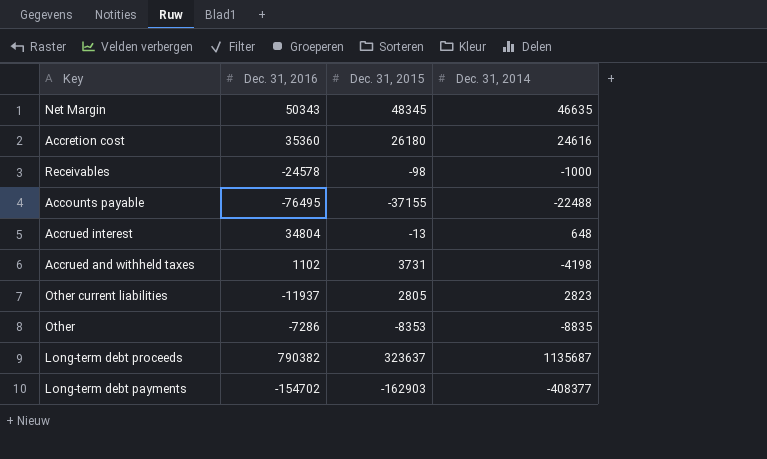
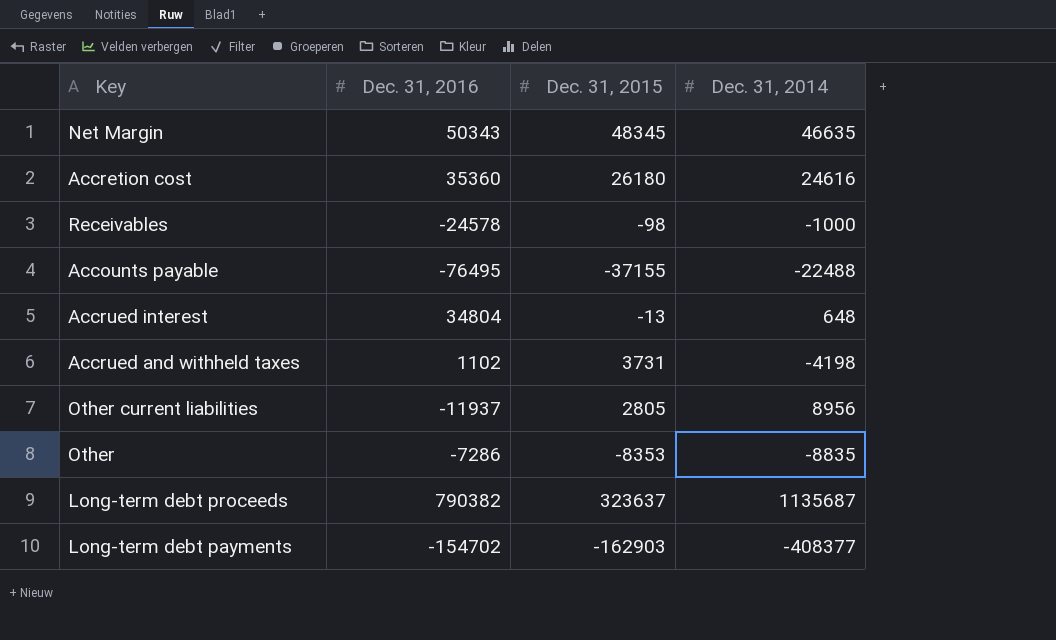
Other current liabilities | Dec. 31, 2014: 2823 -> 8956

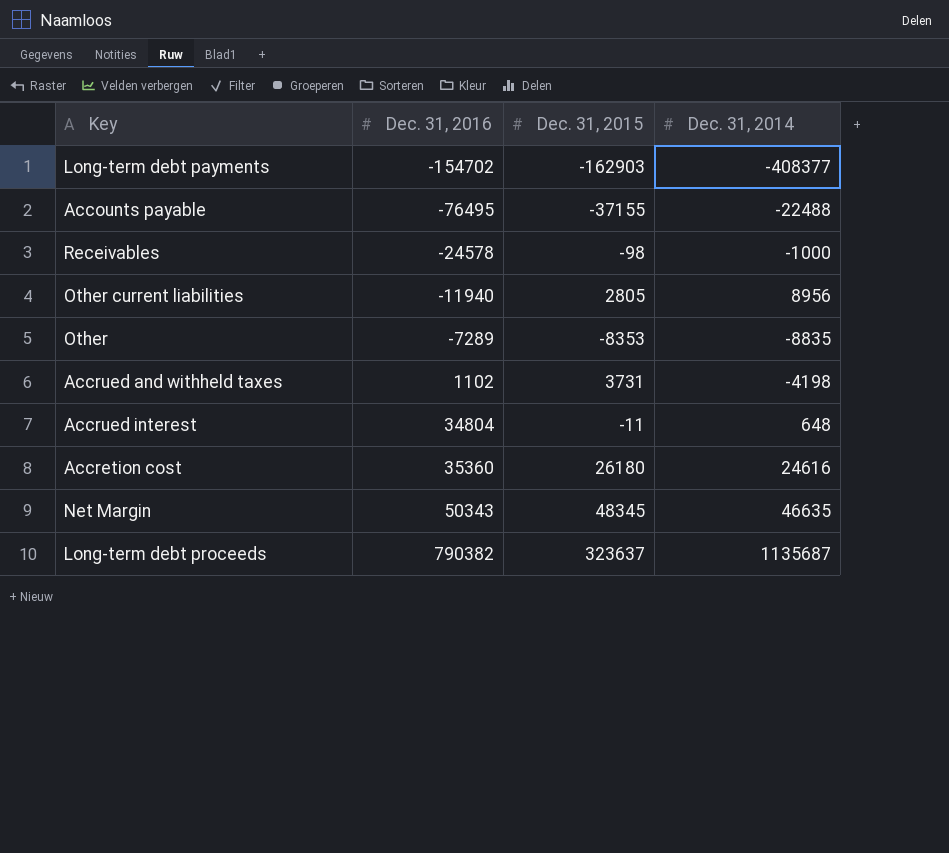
row order: none -> Dec. 31, 2016 ascending
Other current liabilities | Dec. 31, 2016: -11937 -> -11940
Other | Dec. 31, 2016: -7286 -> -7289
Accrued interest | Dec. 31, 2015: -13 -> -11

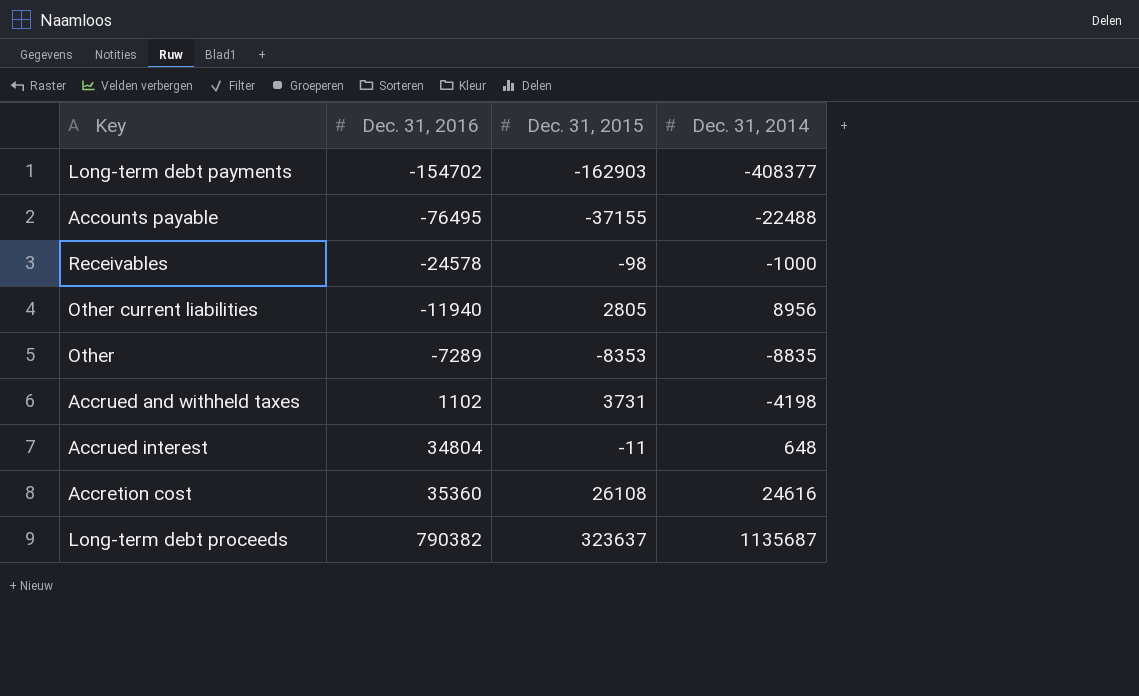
row Net Margin: 50343 | 48345 | 46635 -> none
Accretion cost | Dec. 31, 2015: 26180 -> 26108

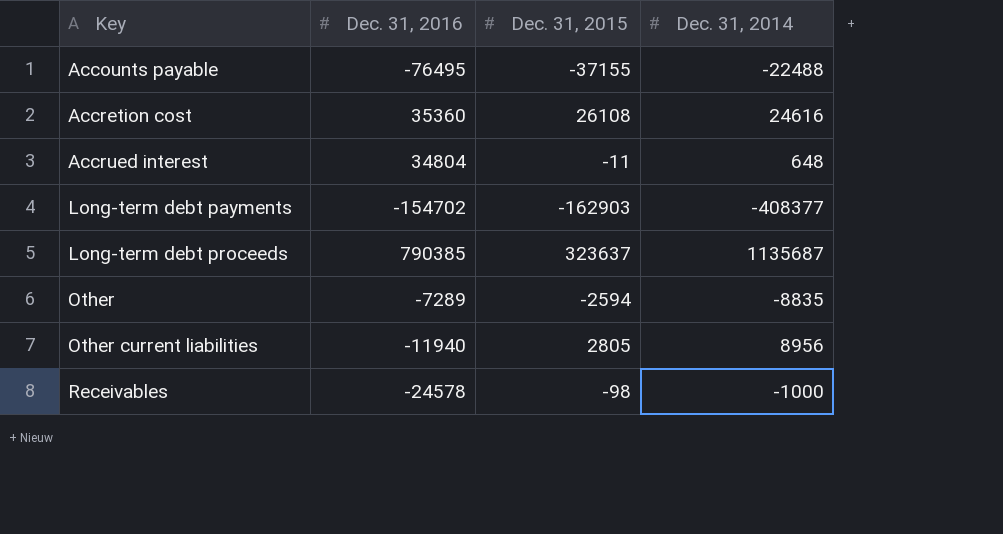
row order: Dec. 31, 2016 ascending -> Key ascending
row Accrued and withheld taxes: 1102 | 3731 | -4198 -> none
Long-term debt proceeds | Dec. 31, 2016: 790382 -> 790385
Other | Dec. 31, 2015: -8353 -> -2594

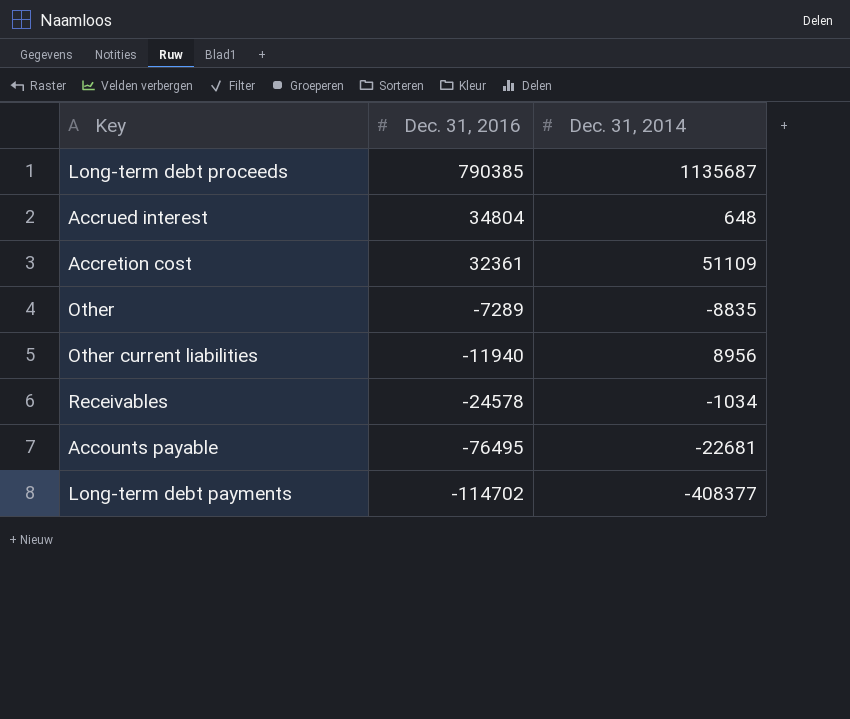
row order: Key ascending -> Dec. 31, 2016 descending
column Dec. 31, 2015 | position: 3 -> none
Accretion cost | Dec. 31, 2016: 35360 -> 32361
Accretion cost | Dec. 31, 2014: 24616 -> 51109
Receivables | Dec. 31, 2014: -1000 -> -1034
Accounts payable | Dec. 31, 2014: -22488 -> -22681
Long-term debt payments | Dec. 31, 2016: -154702 -> -114702

